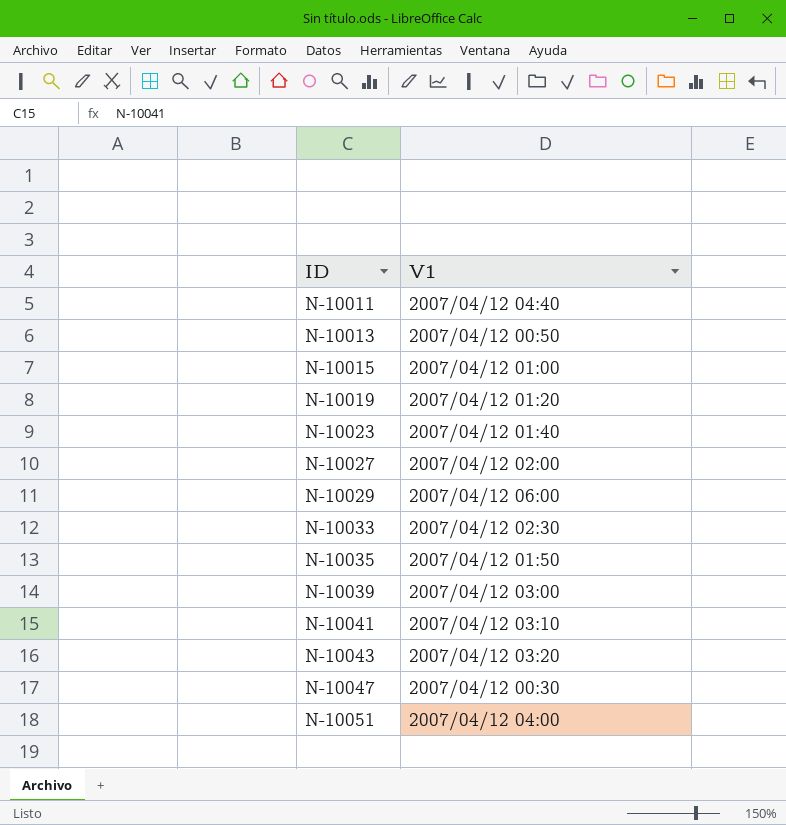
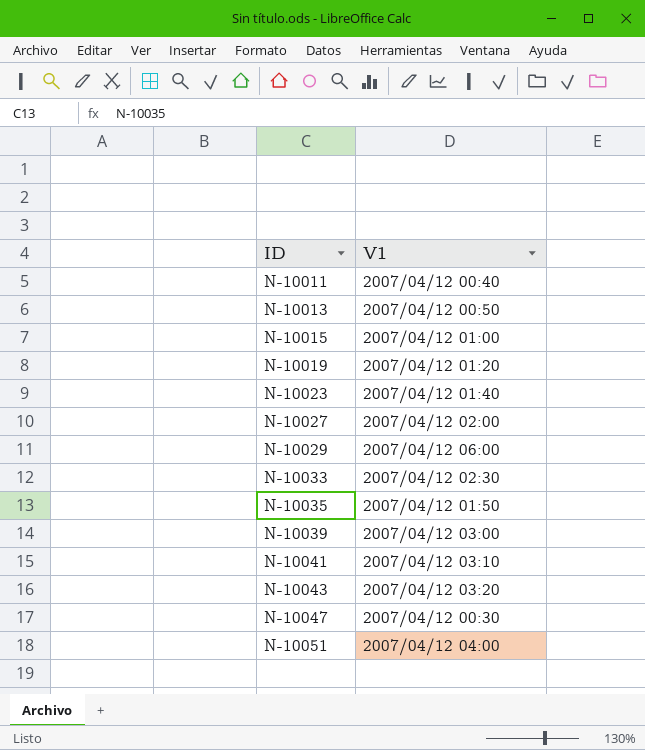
N-10011 | V1: 2007/04/12 04:40 -> 2007/04/12 00:40

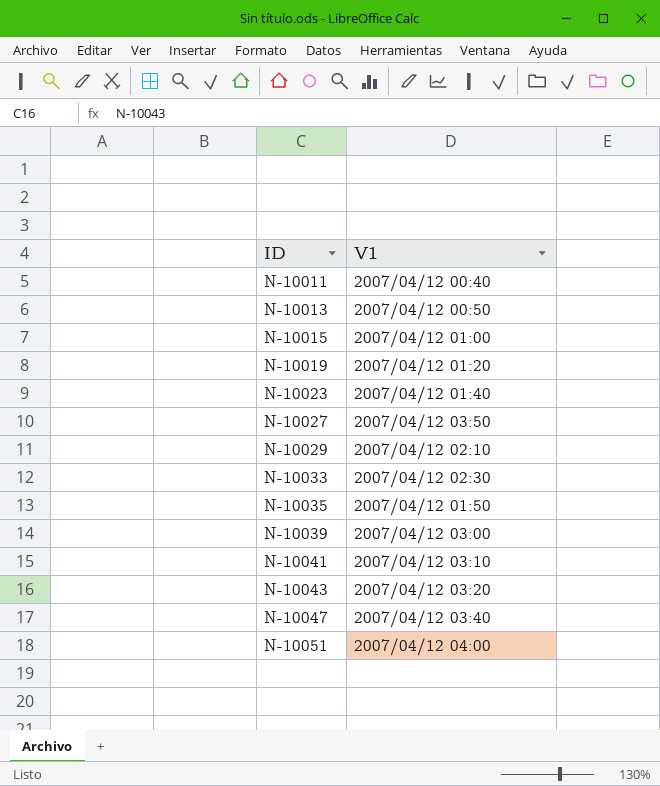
N-10027 | V1: 2007/04/12 02:00 -> 2007/04/12 03:50
N-10029 | V1: 2007/04/12 06:00 -> 2007/04/12 02:10
N-10047 | V1: 2007/04/12 00:30 -> 2007/04/12 03:40

